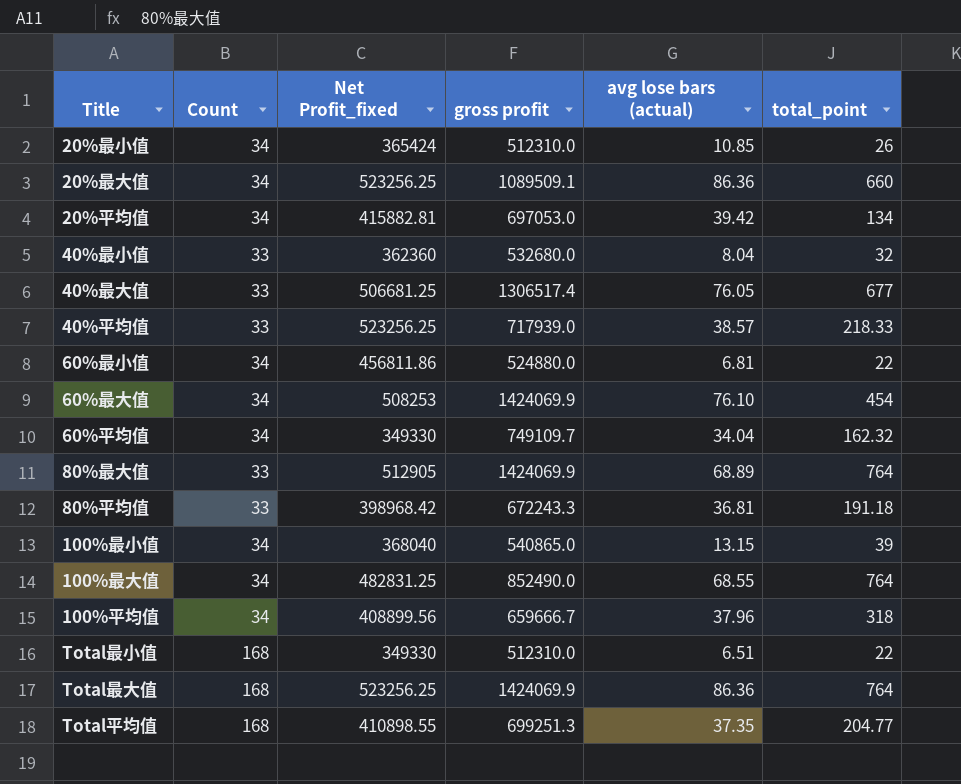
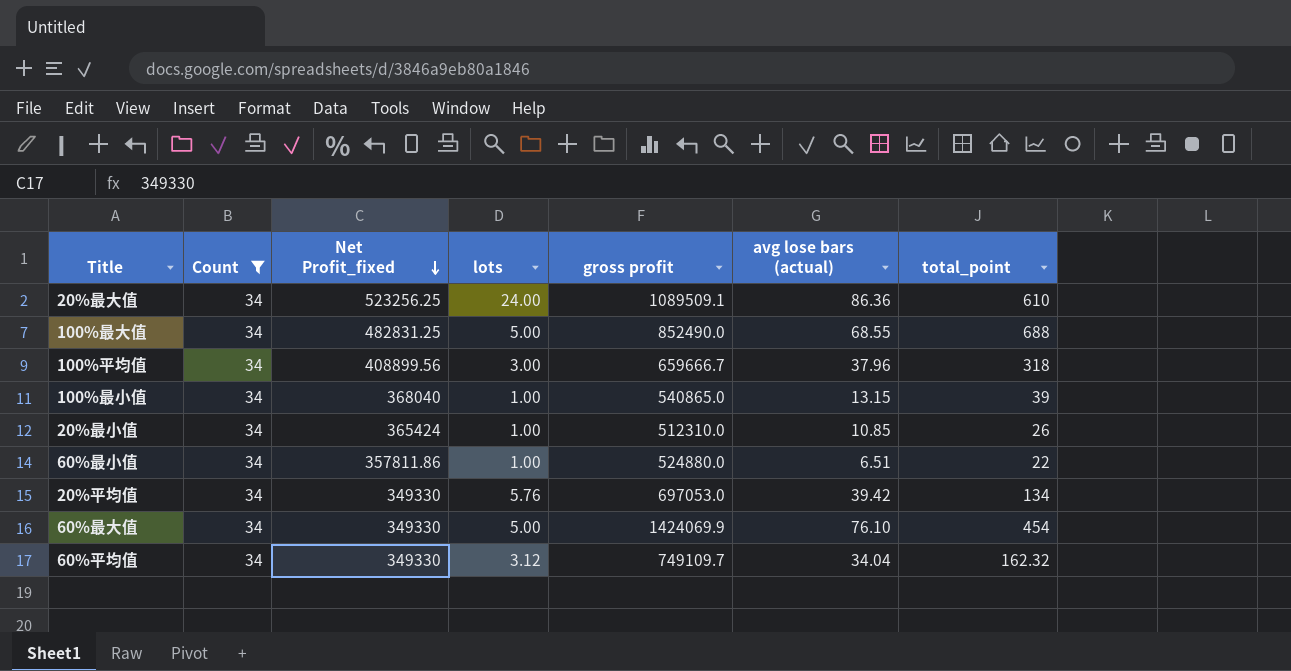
filter: none -> Count = 34
row order: none -> Net Profit_fixed descending
column lots | position: none -> 4
20%最大值 | total_point: 660 -> 610
100%最大值 | total_point: 764 -> 688
60%最小值 | Net Profit_fixed: 456811.86 -> 357811.86
60%最小值 | avg lose bars (actual): 6.81 -> 6.51
20%平均值 | Net Profit_fixed: 415882.81 -> 349330
60%最大值 | Net Profit_fixed: 508253 -> 349330

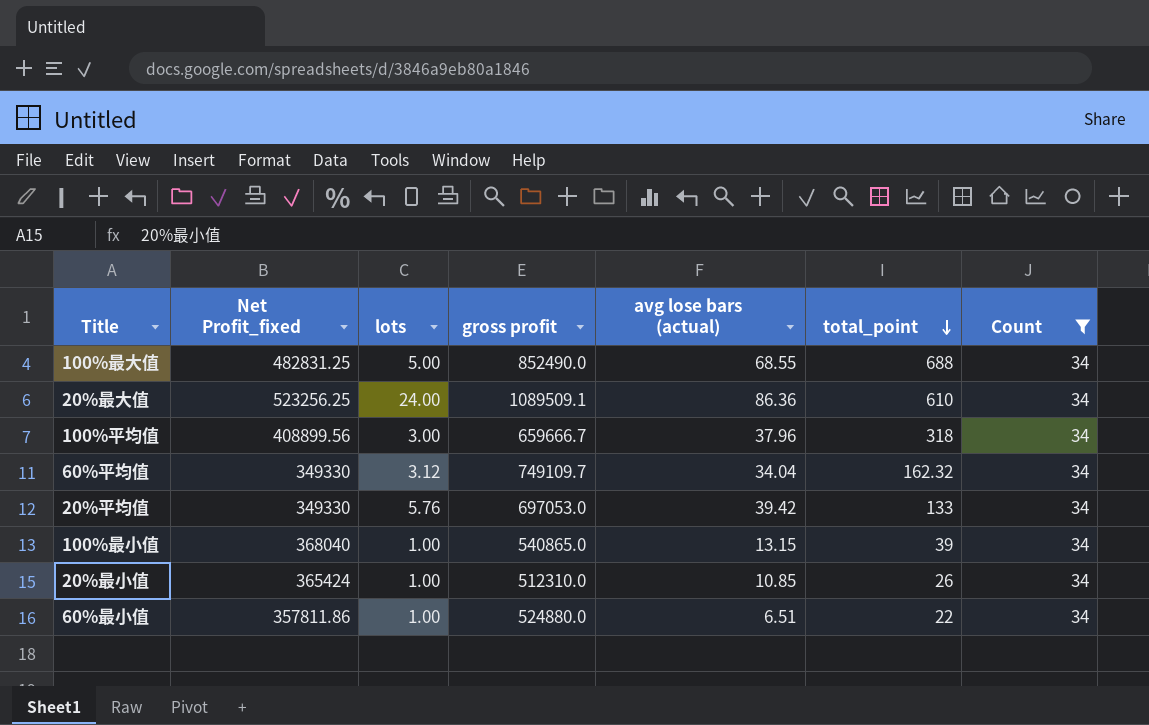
row order: Net Profit_fixed descending -> total_point descending
column Count | position: 2 -> 7
row 60%最大值: 34 | 349330 | 5.00 | 1424069.9 | 76.10 | 454 -> none
20%平均值 | total_point: 134 -> 133

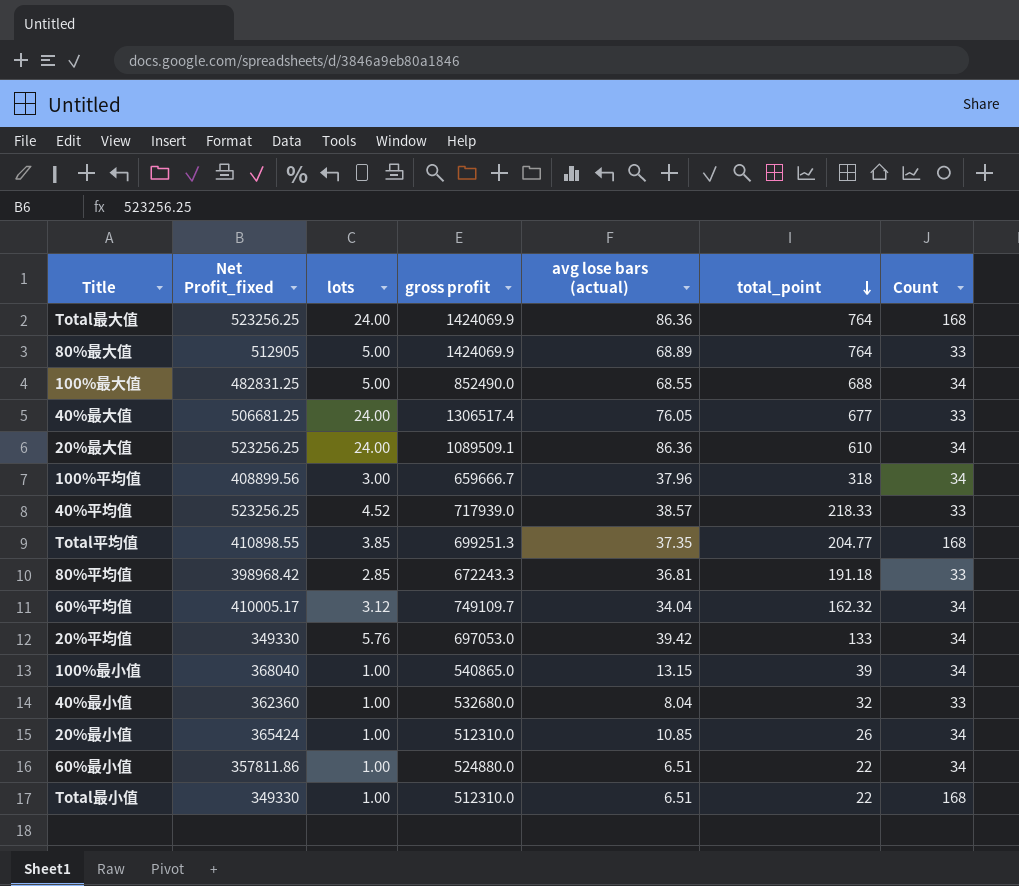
filter: Count = 34 -> none
60%平均值 | Net Profit_fixed: 349330 -> 410005.17

